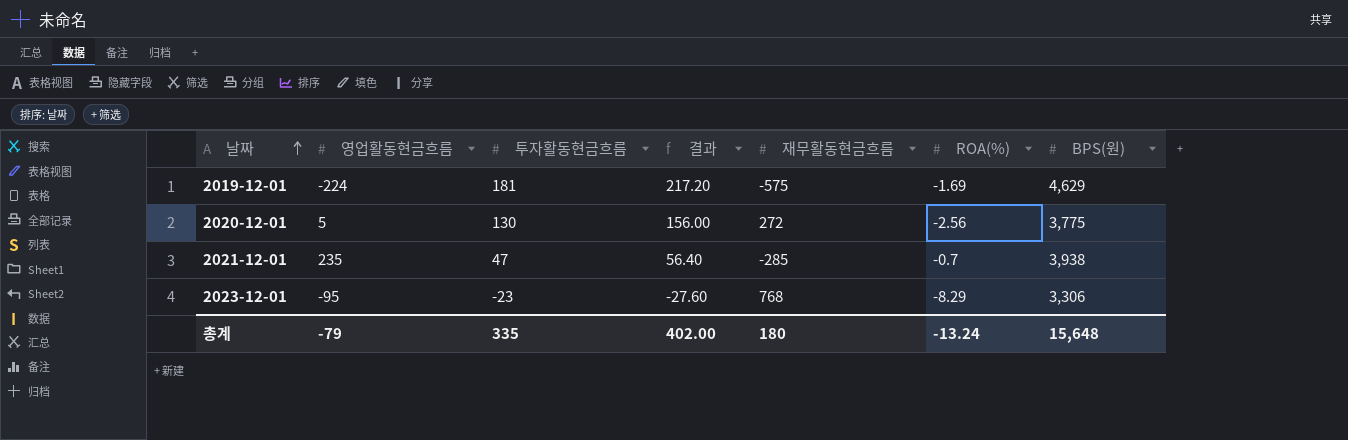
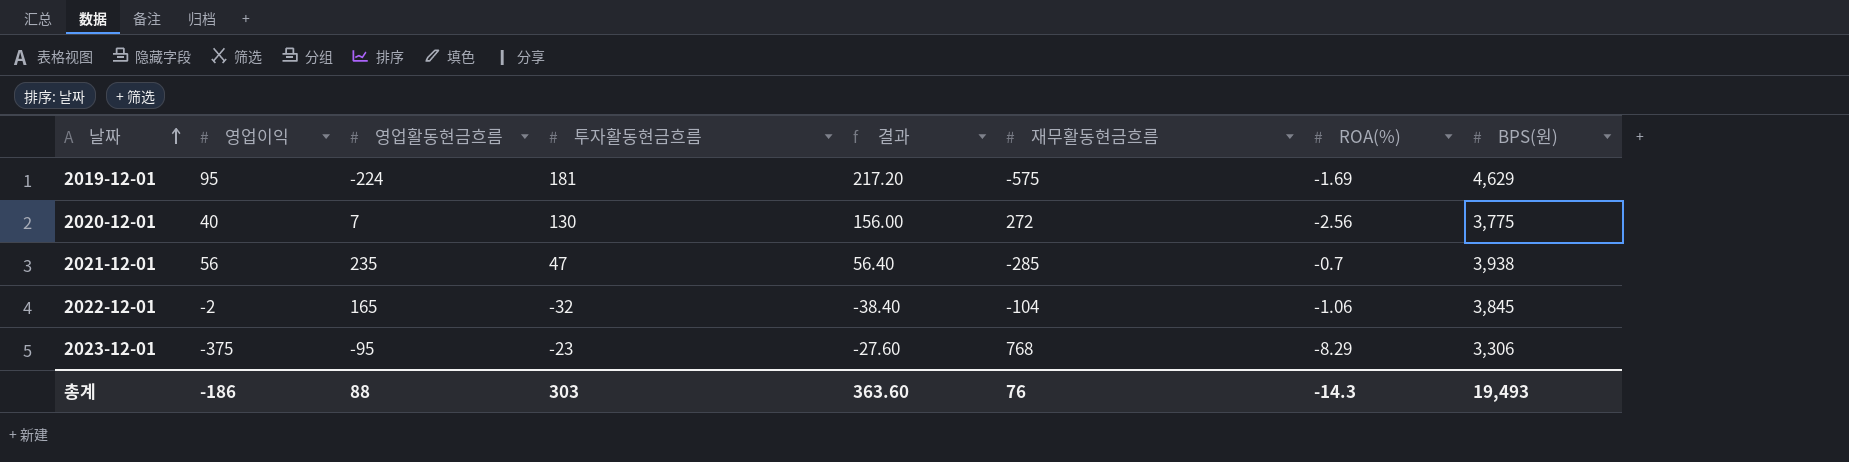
column 영업이익 | position: none -> 2
2020-12-01 | 영업활동현금흐름: 5 -> 7
row 2022-12-01: none -> -2 | 165 | -32 | -38.40 | -104 | -1.06 | 3,845
총계 | 영업활동현금흐름: -79 -> 88
총계 | 투자활동현금흐름: 335 -> 303
총계 | 결과: 402.00 -> 363.60
총계 | 재무활동현금흐름: 180 -> 76
총계 | ROA(%): -13.24 -> -14.3
총계 | BPS(원): 15,648 -> 19,493

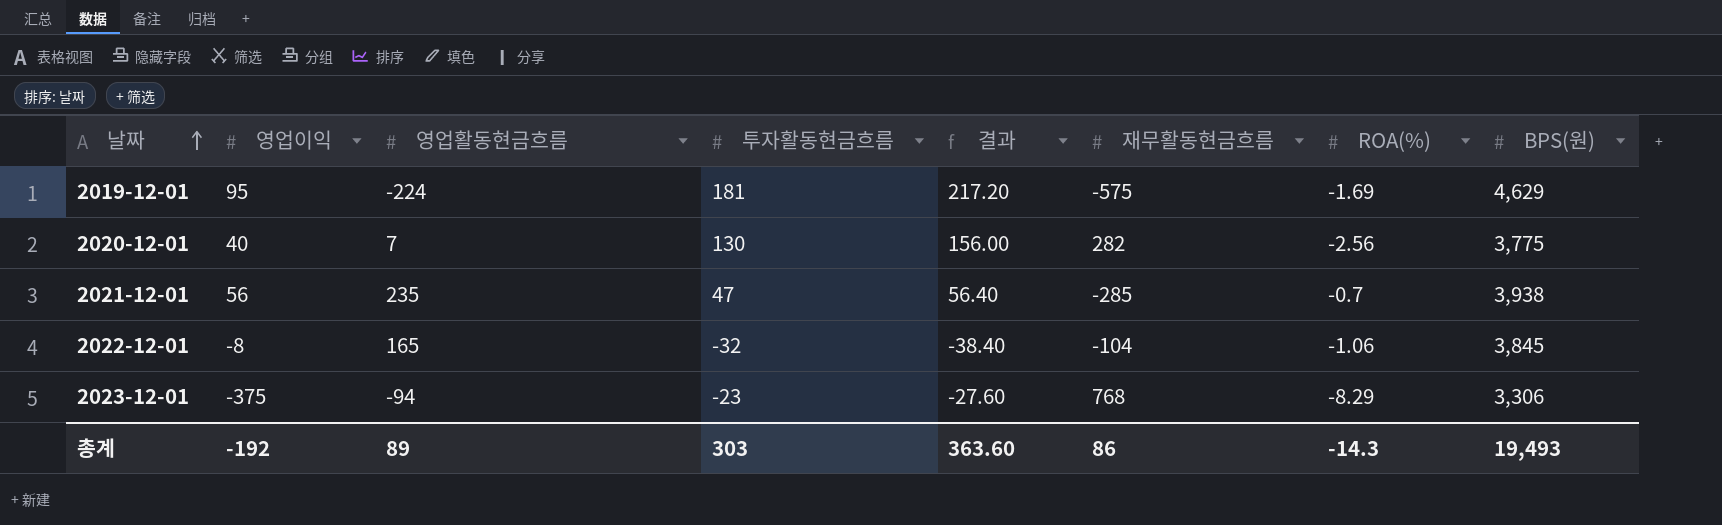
2020-12-01 | 재무활동현금흐름: 272 -> 282
2022-12-01 | 영업이익: -2 -> -8
2023-12-01 | 영업활동현금흐름: -95 -> -94
총계 | 영업이익: -186 -> -192
총계 | 영업활동현금흐름: 88 -> 89
총계 | 재무활동현금흐름: 76 -> 86

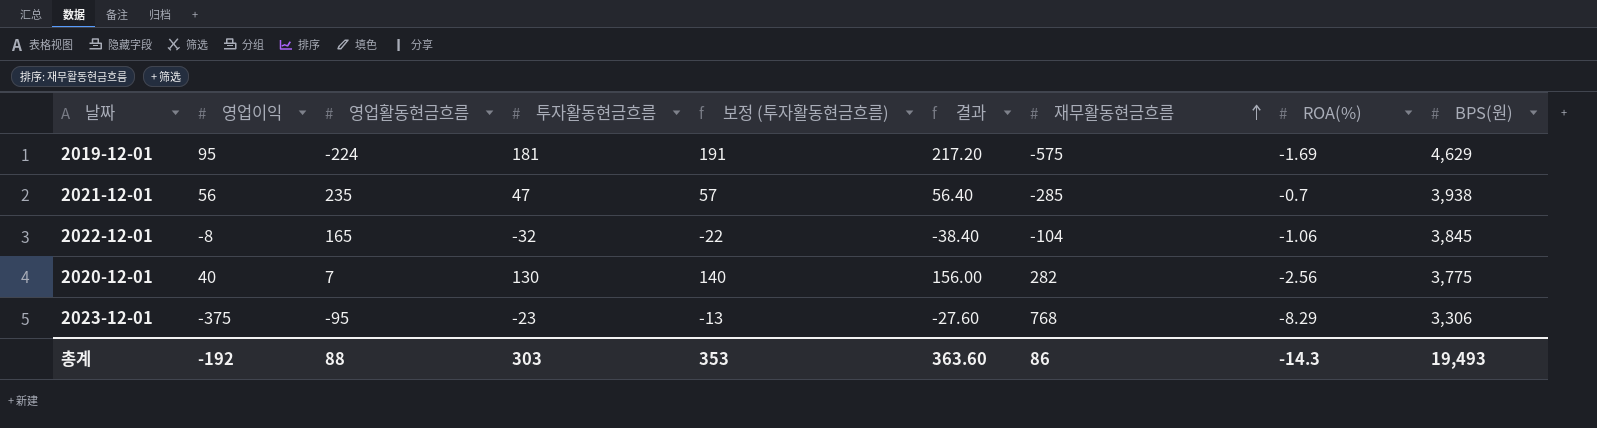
row order: 날짜 ascending -> 재무활동현금흐름 ascending
column 보정 (투자활동현금흐름) | formula: none -> [투자활동현금흐름] + 10
2023-12-01 | 영업활동현금흐름: -94 -> -95
총계 | 영업활동현금흐름: 89 -> 88

